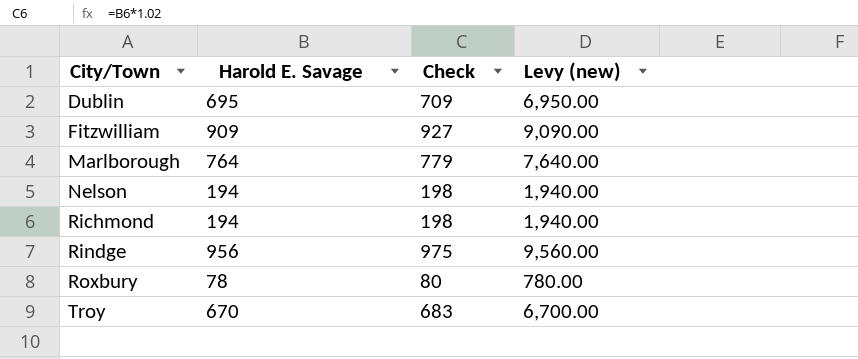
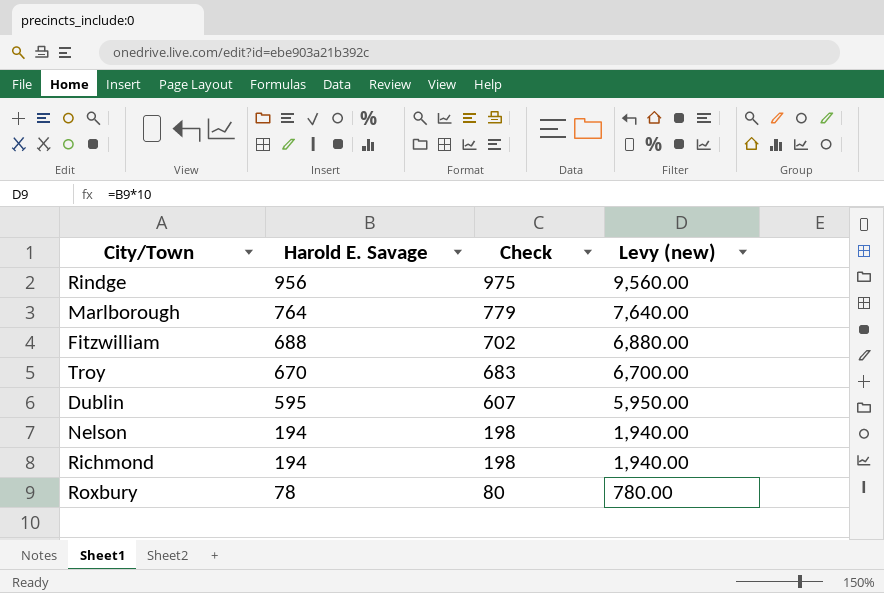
row order: City/Town ascending -> Harold E. Savage descending
Fitzwilliam | Harold E. Savage: 909 -> 688
Fitzwilliam | Check: 927 -> 702
Fitzwilliam | Levy (new): 9,090.00 -> 6,880.00
Dublin | Harold E. Savage: 695 -> 595
Dublin | Check: 709 -> 607
Dublin | Levy (new): 6,950.00 -> 5,950.00

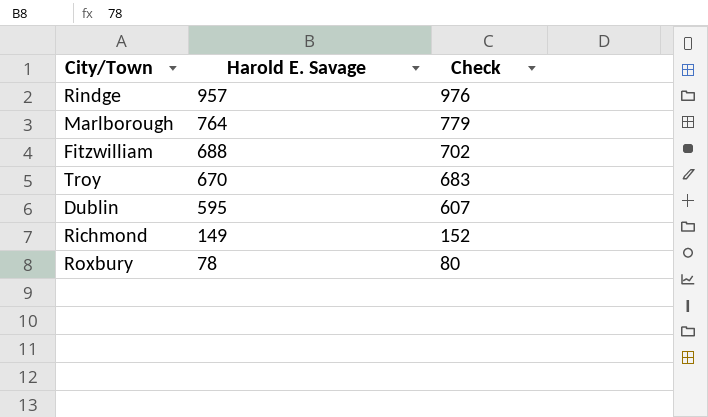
column Levy (new) | formula: [Harold E. Savage] * 10 -> none
row Nelson: 194 | 198 | 1,940.00 -> none
Rindge | Harold E. Savage: 956 -> 957
Rindge | Check: 975 -> 976
Richmond | Harold E. Savage: 194 -> 149
Richmond | Check: 198 -> 152

